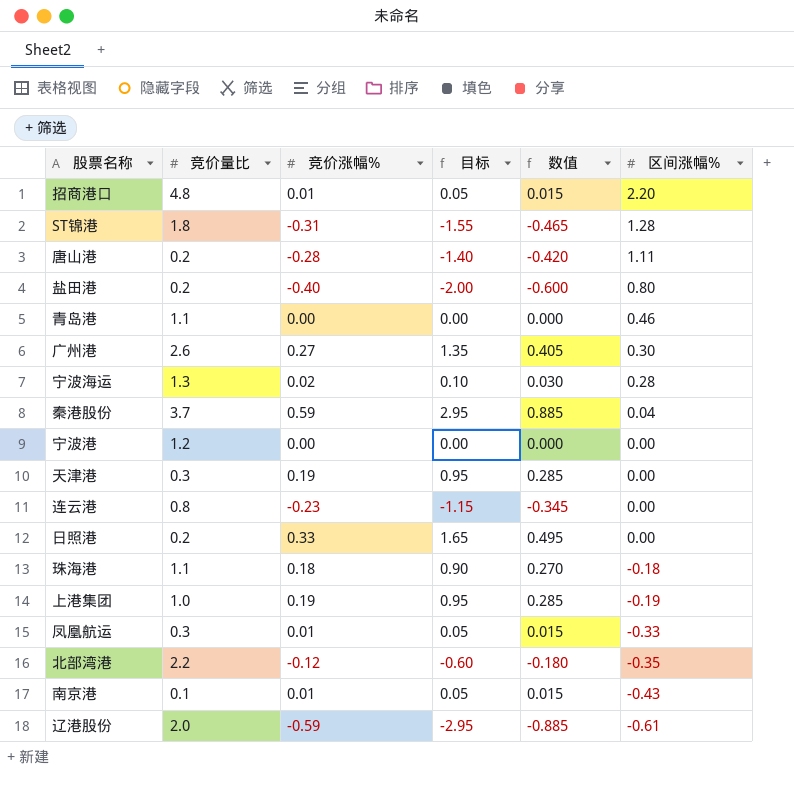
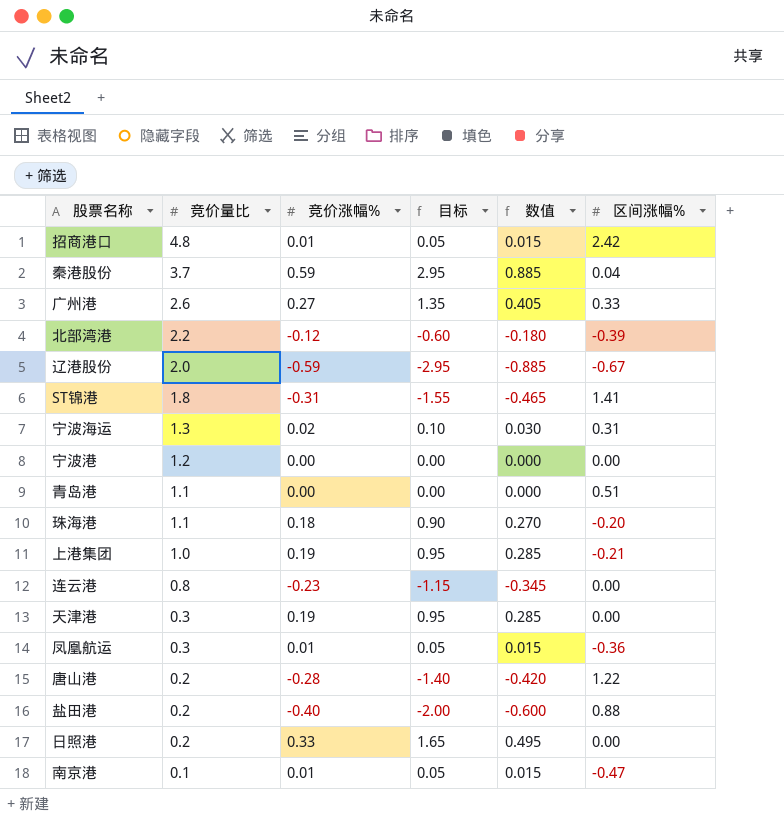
row order: 区间涨幅% descending -> 竞价量比 descending
招商港口 | 区间涨幅%: 2.20 -> 2.42
广州港 | 区间涨幅%: 0.30 -> 0.33
北部湾港 | 区间涨幅%: -0.35 -> -0.39
辽港股份 | 区间涨幅%: -0.61 -> -0.67
ST锦港 | 区间涨幅%: 1.28 -> 1.41
宁波海运 | 区间涨幅%: 0.28 -> 0.31
青岛港 | 区间涨幅%: 0.46 -> 0.51
珠海港 | 区间涨幅%: -0.18 -> -0.20
上港集团 | 区间涨幅%: -0.19 -> -0.21
凤凰航运 | 区间涨幅%: -0.33 -> -0.36
唐山港 | 区间涨幅%: 1.11 -> 1.22
盐田港 | 区间涨幅%: 0.80 -> 0.88
南京港 | 区间涨幅%: -0.43 -> -0.47

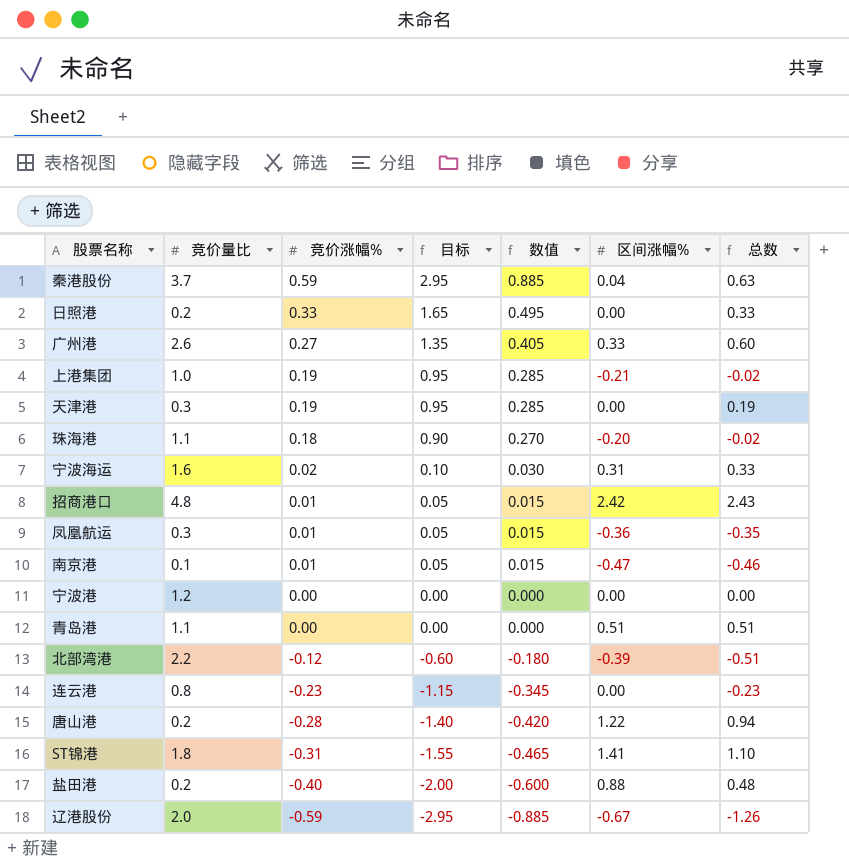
row order: 竞价量比 descending -> 竞价涨幅% descending
column 总数 | formula: none -> [竞价涨幅%] + [区间涨幅%]
宁波海运 | 竞价量比: 1.3 -> 1.6

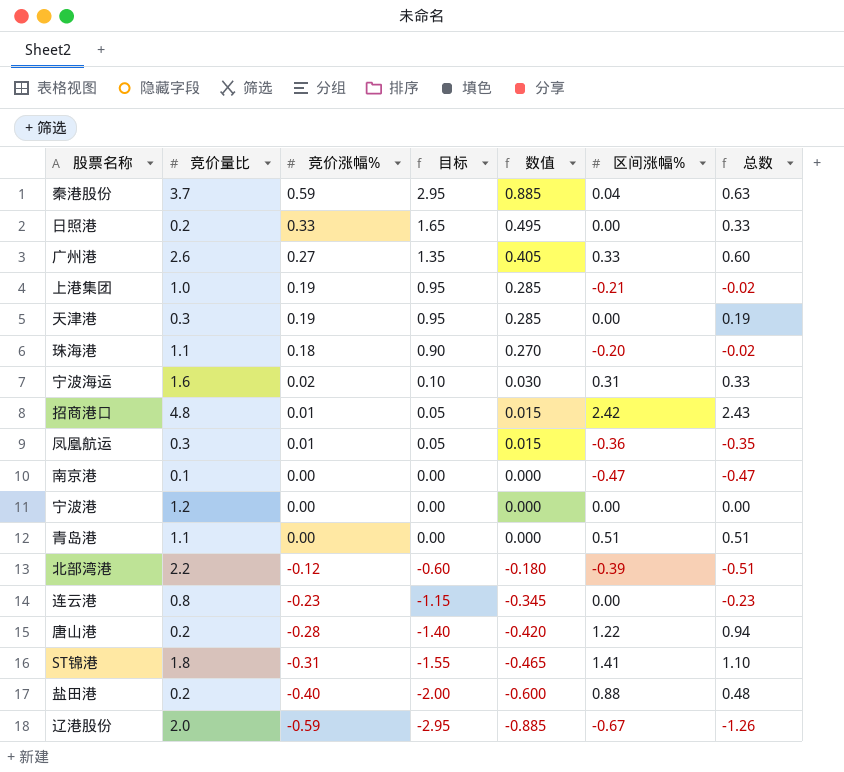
南京港 | 竞价涨幅%: 0.01 -> 0.00
南京港 | 目标: 0.05 -> 0.00
南京港 | 数值: 0.015 -> 0.000
南京港 | 总数: -0.46 -> -0.47

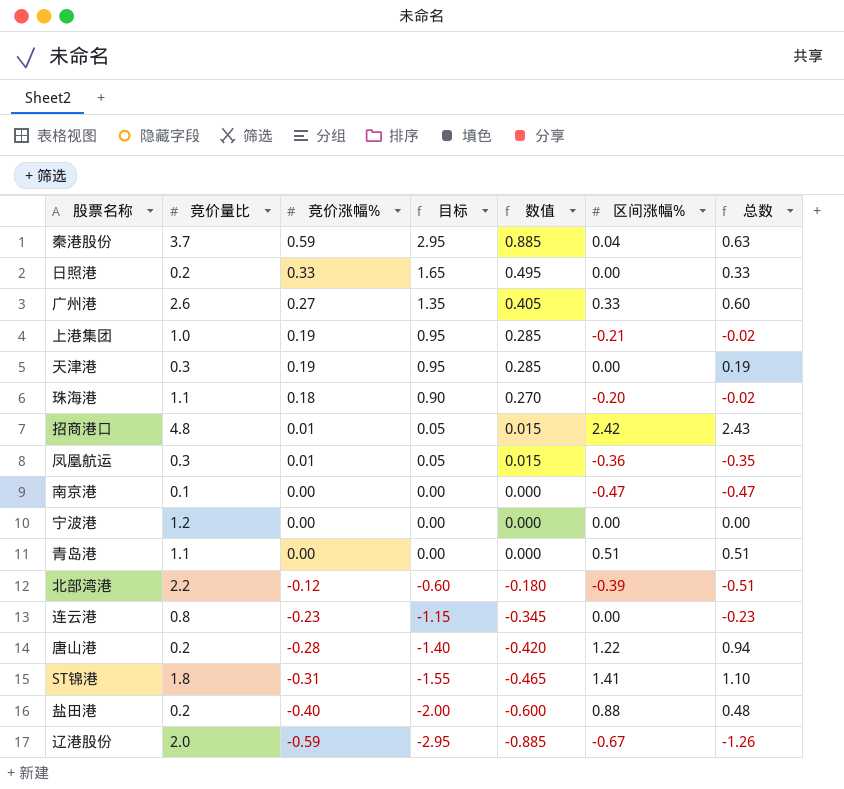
row 宁波海运: 1.6 | 0.02 | 0.10 | 0.030 | 0.31 | 0.33 -> none

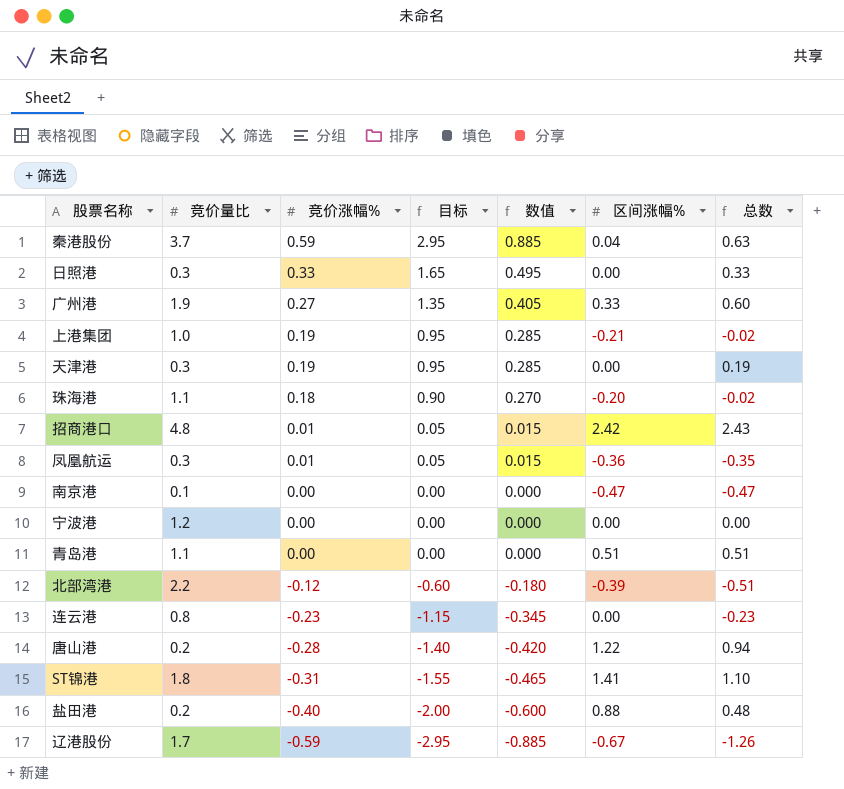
日照港 | 竞价量比: 0.2 -> 0.3
广州港 | 竞价量比: 2.6 -> 1.9
辽港股份 | 竞价量比: 2.0 -> 1.7

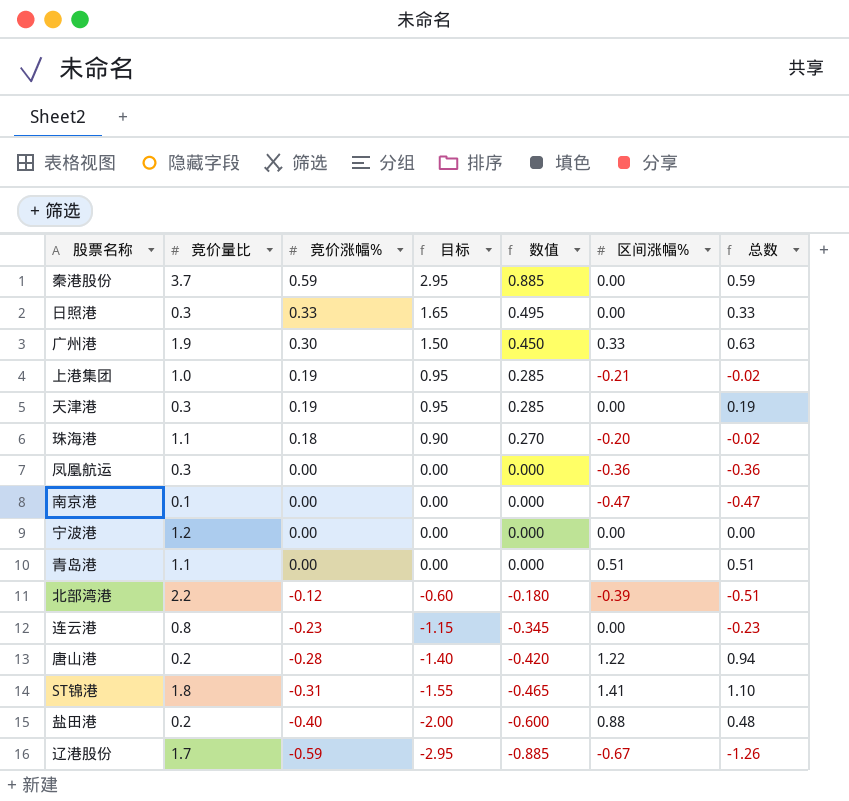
row 招商港口: 4.8 | 0.01 | 0.05 | 0.015 | 2.42 | 2.43 -> none
秦港股份 | 区间涨幅%: 0.04 -> 0.00
秦港股份 | 总数: 0.63 -> 0.59
广州港 | 竞价涨幅%: 0.27 -> 0.30
广州港 | 目标: 1.35 -> 1.50
广州港 | 数值: 0.405 -> 0.450
广州港 | 总数: 0.60 -> 0.63
凤凰航运 | 竞价涨幅%: 0.01 -> 0.00
凤凰航运 | 目标: 0.05 -> 0.00
凤凰航运 | 数值: 0.015 -> 0.000
凤凰航运 | 总数: -0.35 -> -0.36

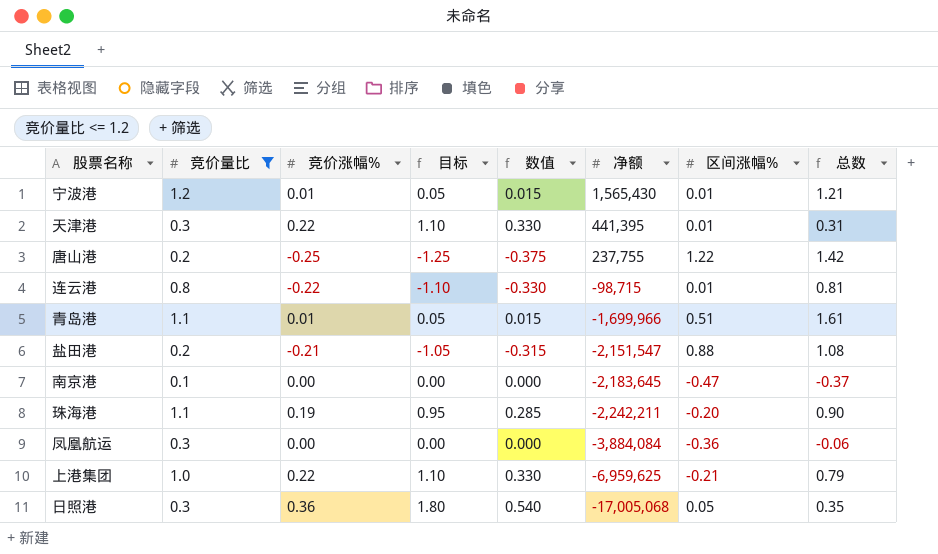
filter: none -> 竞价量比 <= 1.2
row order: 竞价涨幅% descending -> 净额 descending
column 净额 | position: none -> 6
column 总数 | formula: [竞价涨幅%] + [区间涨幅%] -> [竞价量比] + [区间涨幅%]
宁波港 | 竞价涨幅%: 0.00 -> 0.01
宁波港 | 目标: 0.00 -> 0.05
宁波港 | 数值: 0.000 -> 0.015
宁波港 | 区间涨幅%: 0.00 -> 0.01
天津港 | 竞价涨幅%: 0.19 -> 0.22
天津港 | 目标: 0.95 -> 1.10
天津港 | 数值: 0.285 -> 0.330
天津港 | 区间涨幅%: 0.00 -> 0.01
唐山港 | 竞价涨幅%: -0.28 -> -0.25
唐山港 | 目标: -1.40 -> -1.25
唐山港 | 数值: -0.420 -> -0.375
连云港 | 竞价涨幅%: -0.23 -> -0.22
连云港 | 目标: -1.15 -> -1.10
连云港 | 数值: -0.345 -> -0.330
连云港 | 区间涨幅%: 0.00 -> 0.01
青岛港 | 竞价涨幅%: 0.00 -> 0.01
青岛港 | 目标: 0.00 -> 0.05
青岛港 | 数值: 0.000 -> 0.015
盐田港 | 竞价涨幅%: -0.40 -> -0.21
盐田港 | 目标: -2.00 -> -1.05
盐田港 | 数值: -0.600 -> -0.315
珠海港 | 竞价涨幅%: 0.18 -> 0.19
珠海港 | 目标: 0.90 -> 0.95
珠海港 | 数值: 0.270 -> 0.285
上港集团 | 竞价涨幅%: 0.19 -> 0.22
上港集团 | 目标: 0.95 -> 1.10
上港集团 | 数值: 0.285 -> 0.330
日照港 | 竞价涨幅%: 0.33 -> 0.36
日照港 | 目标: 1.65 -> 1.80
日照港 | 数值: 0.495 -> 0.540
日照港 | 区间涨幅%: 0.00 -> 0.05

